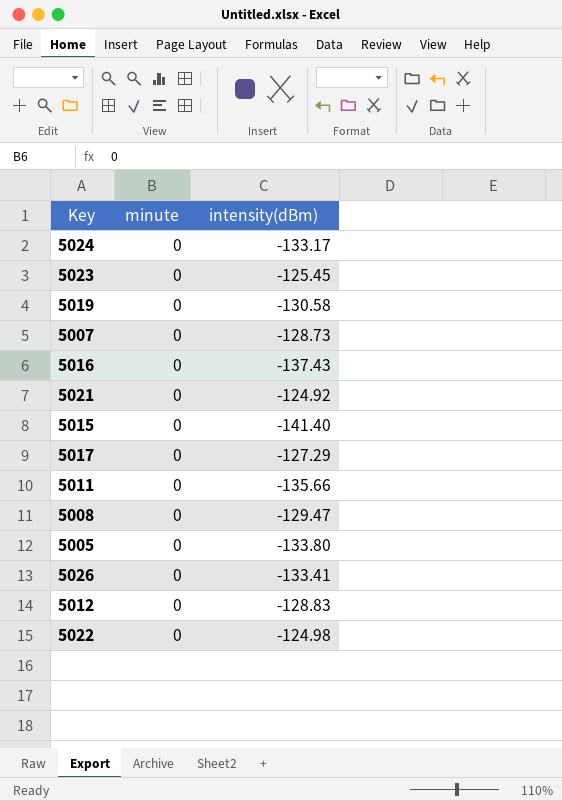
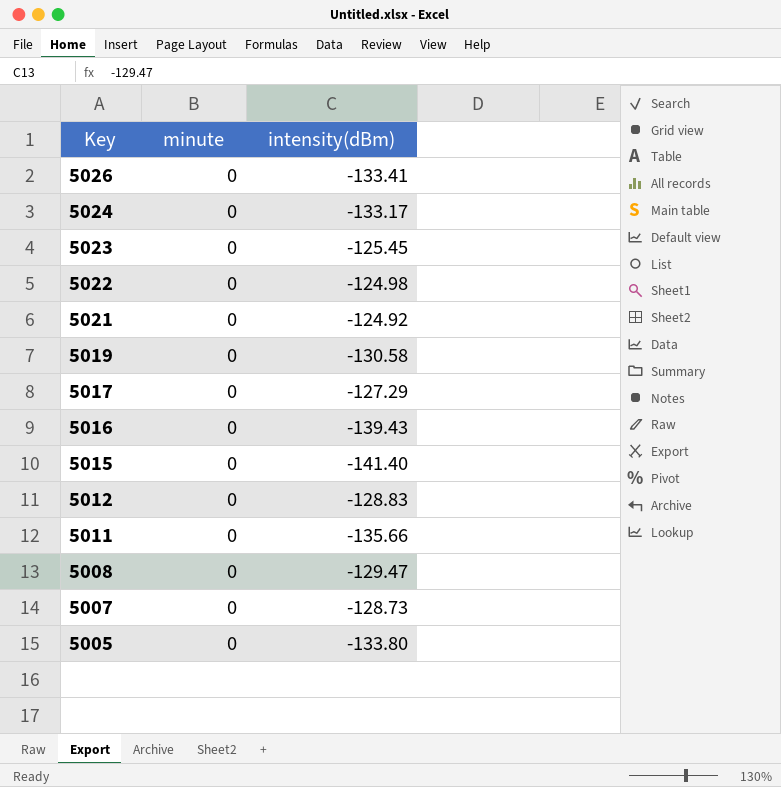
row order: none -> Key descending
5016 | intensity(dBm): -137.43 -> -139.43

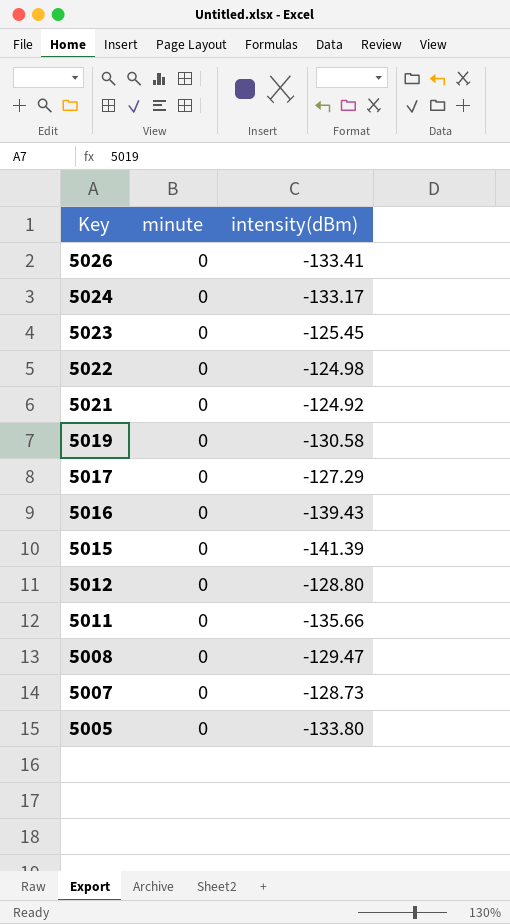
5015 | intensity(dBm): -141.40 -> -141.39
5012 | intensity(dBm): -128.83 -> -128.80

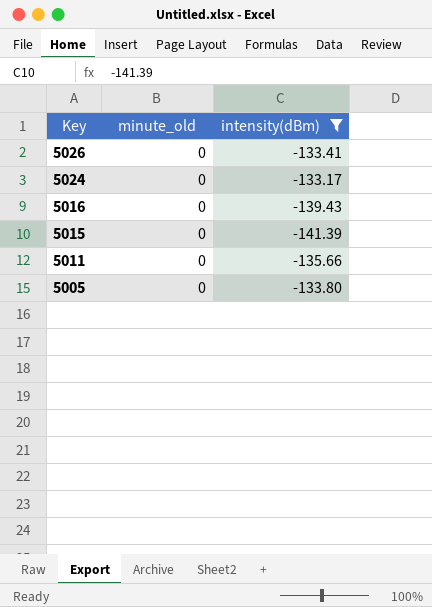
filter: none -> intensity(dBm) <= -133.17
column name: minute -> minute_old

